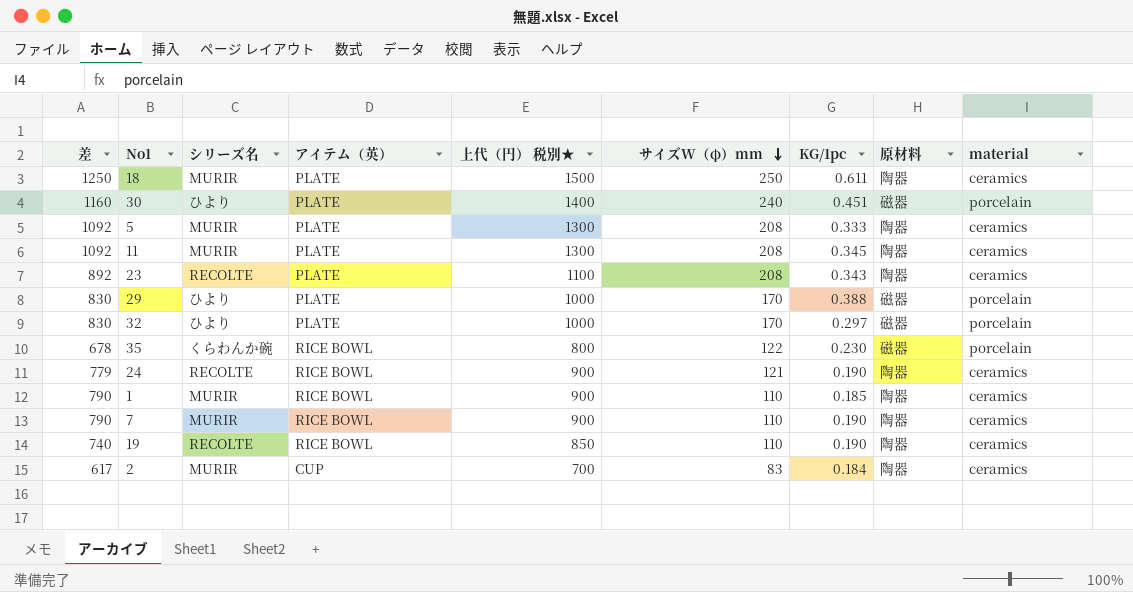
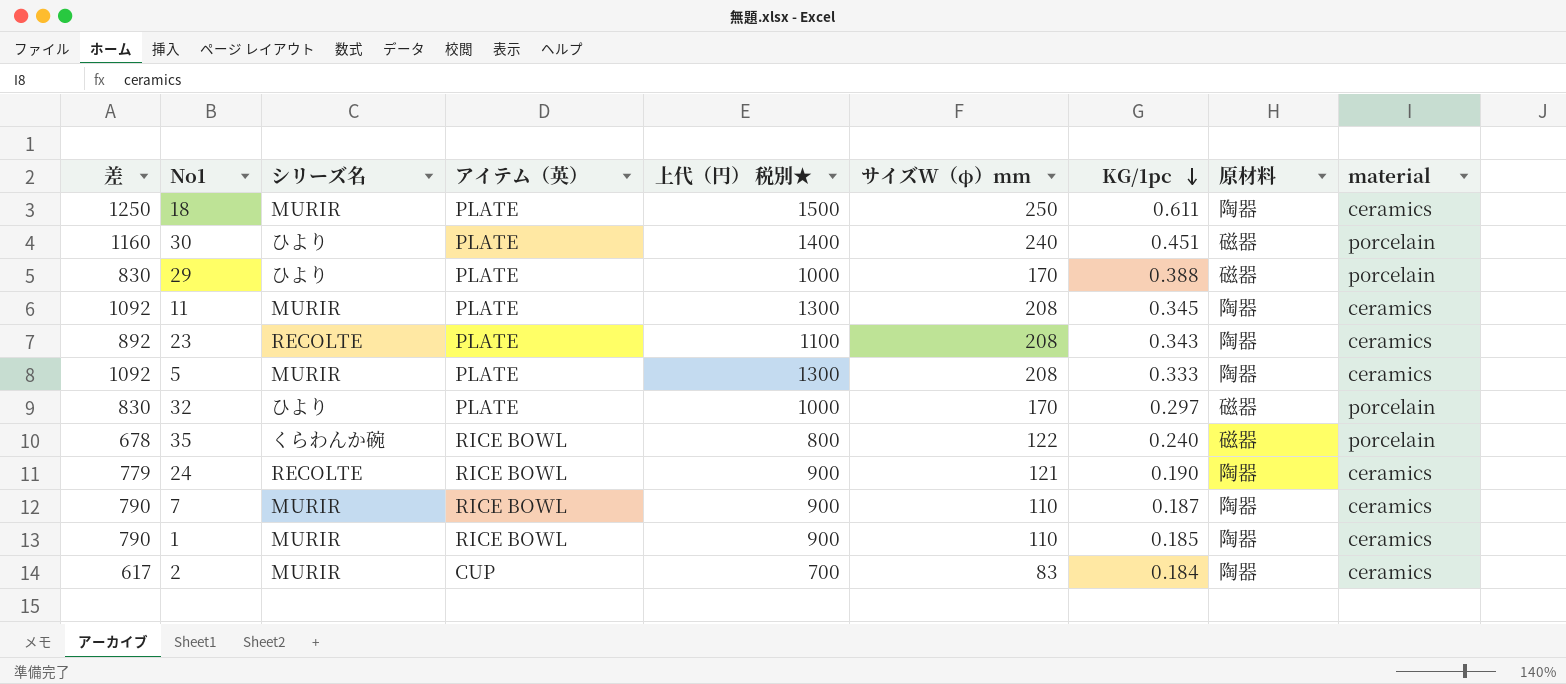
row order: サイズW（φ）mm descending -> KG/1pc descending
row 19: 740 | RECOLTE | RICE BOWL | 850 | 110 | 0.190 | 陶器 | ceramics -> none
35 | KG/1pc: 0.230 -> 0.240
7 | KG/1pc: 0.190 -> 0.187

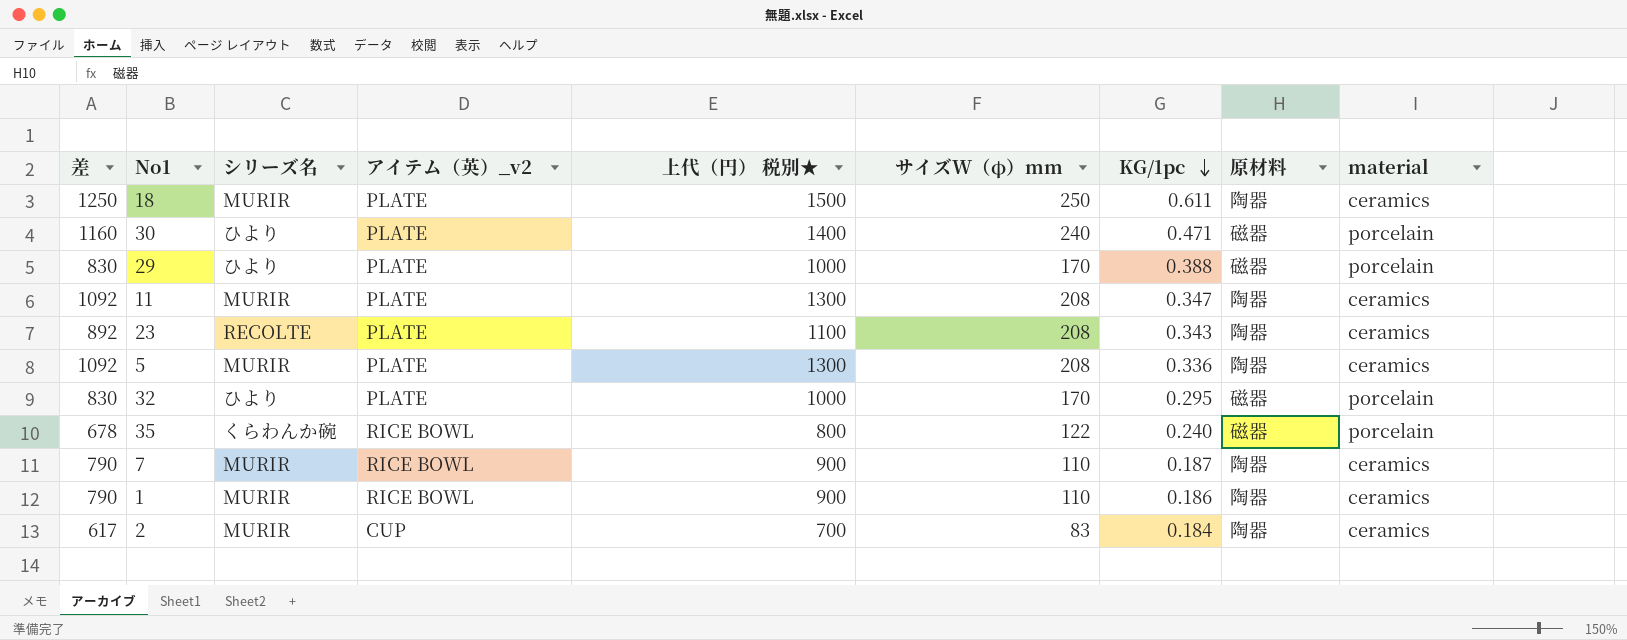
column name: アイテム（英） -> アイテム（英）_v2
row 24: 779 | RECOLTE | RICE BOWL | 900 | 121 | 0.190 | 陶器 | ceramics -> none
30 | KG/1pc: 0.451 -> 0.471
11 | KG/1pc: 0.345 -> 0.347
5 | KG/1pc: 0.333 -> 0.336
32 | KG/1pc: 0.297 -> 0.295
1 | KG/1pc: 0.185 -> 0.186

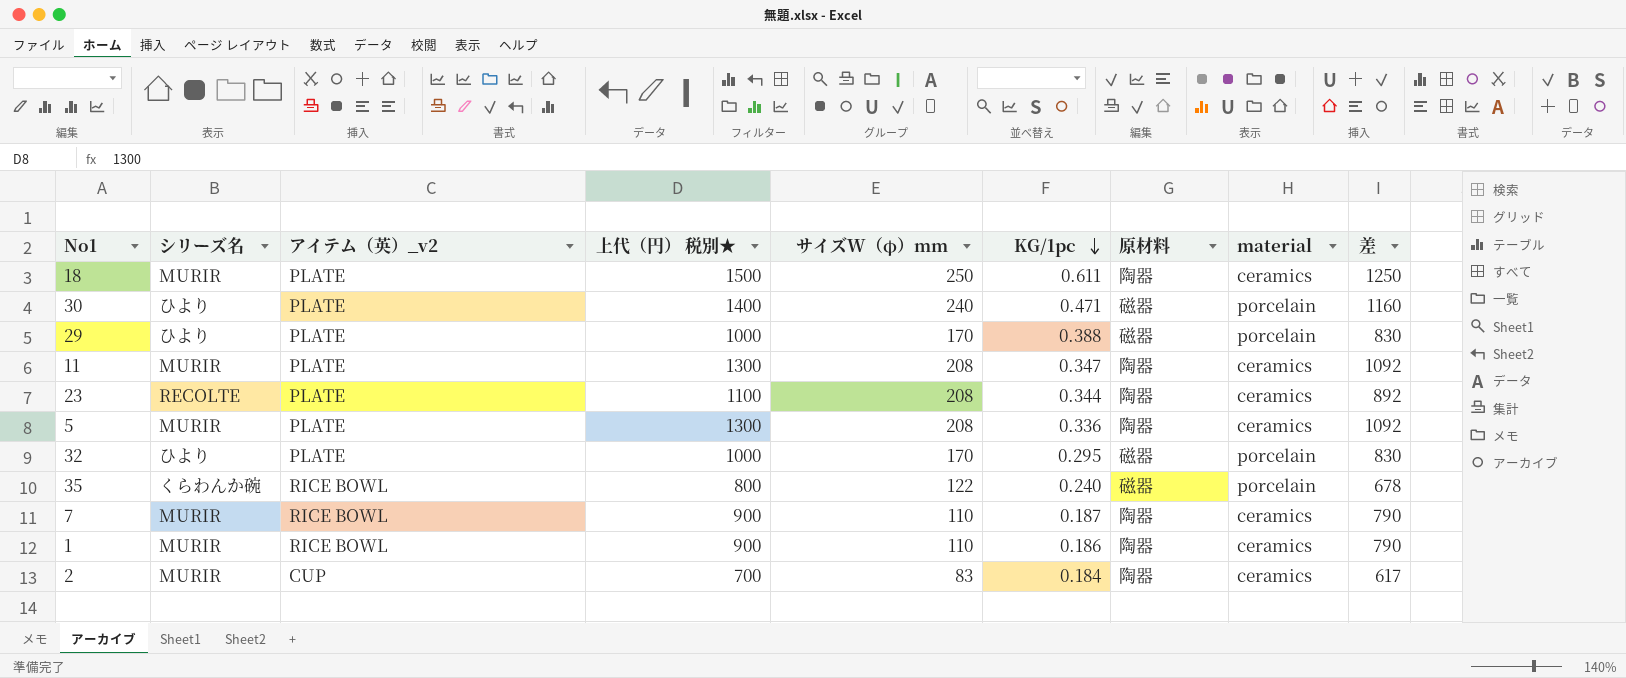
column 差 | position: 1 -> 9
23 | KG/1pc: 0.343 -> 0.344

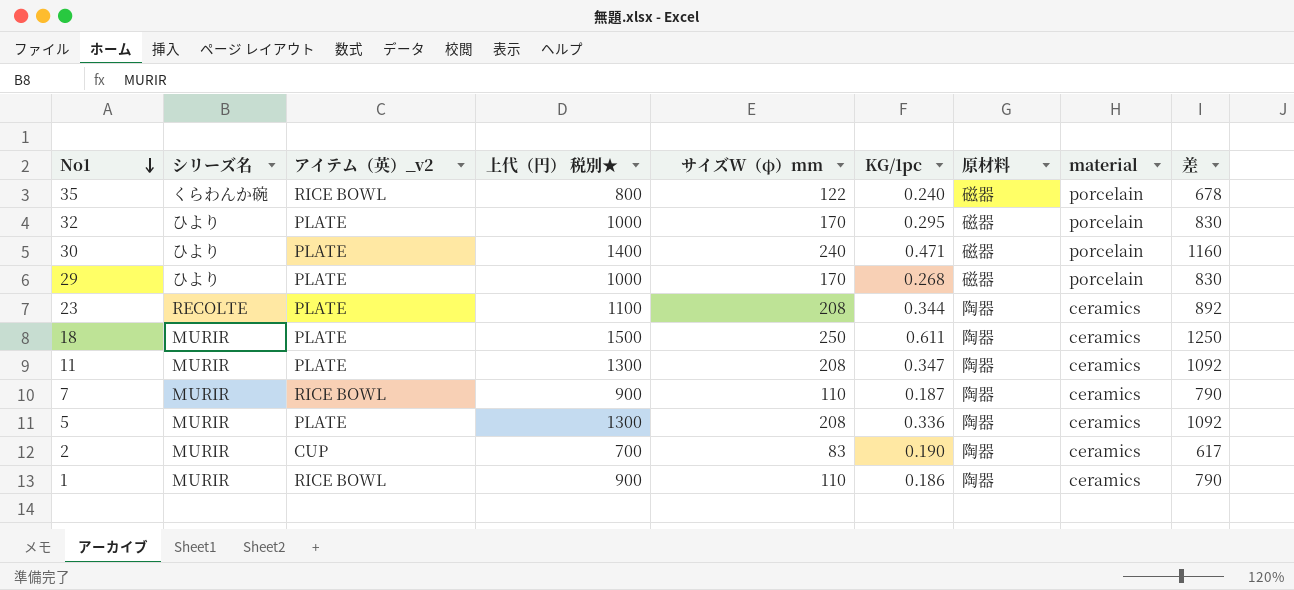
row order: KG/1pc descending -> No1 descending
29 | KG/1pc: 0.388 -> 0.268
2 | KG/1pc: 0.184 -> 0.190

